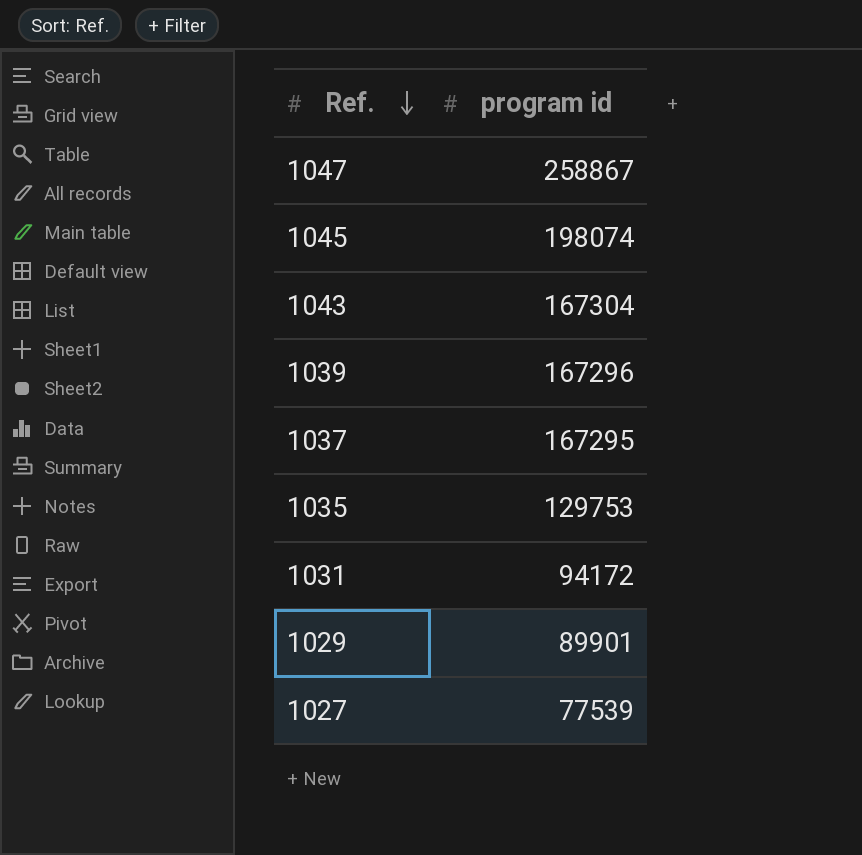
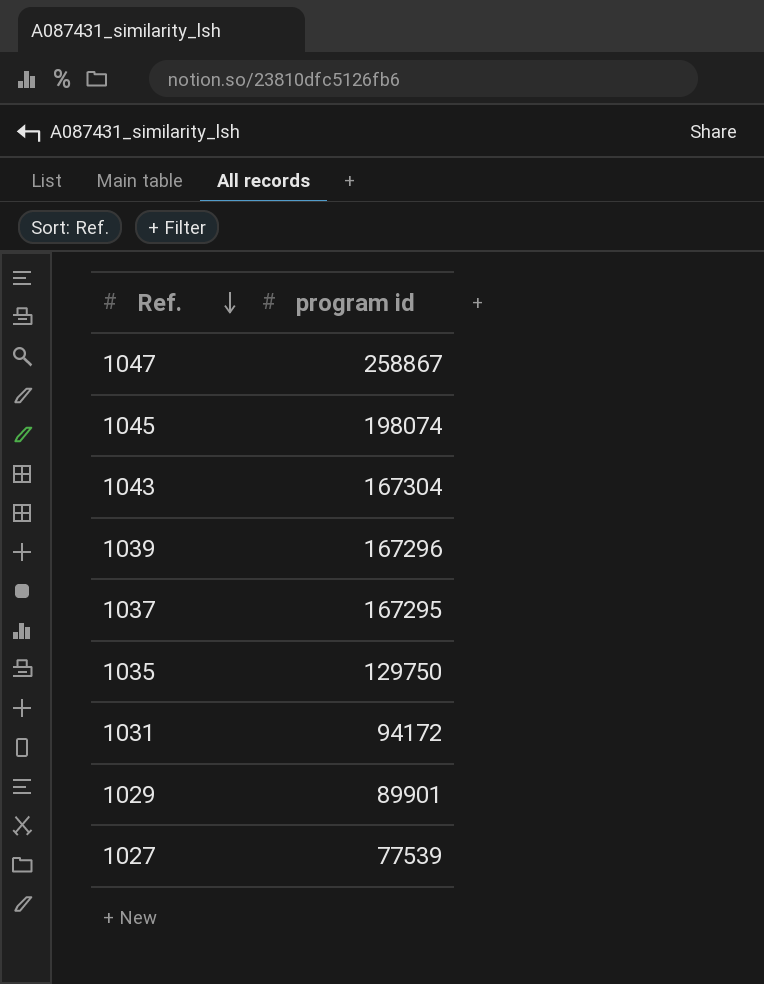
1035 | program id: 129753 -> 129750

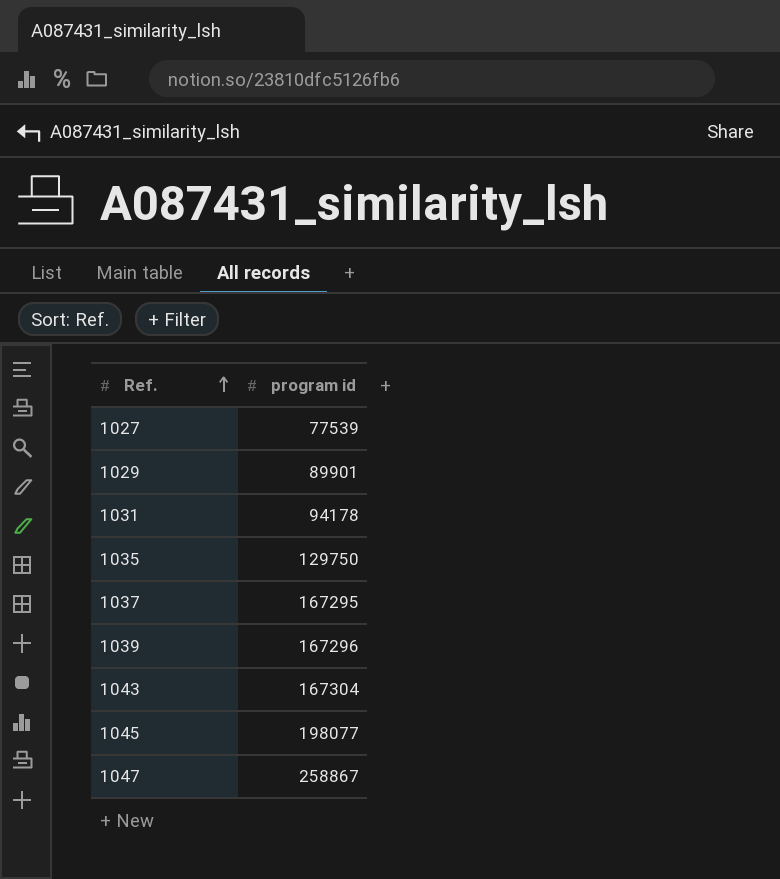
row order: Ref. descending -> Ref. ascending
1031 | program id: 94172 -> 94178
1045 | program id: 198074 -> 198077

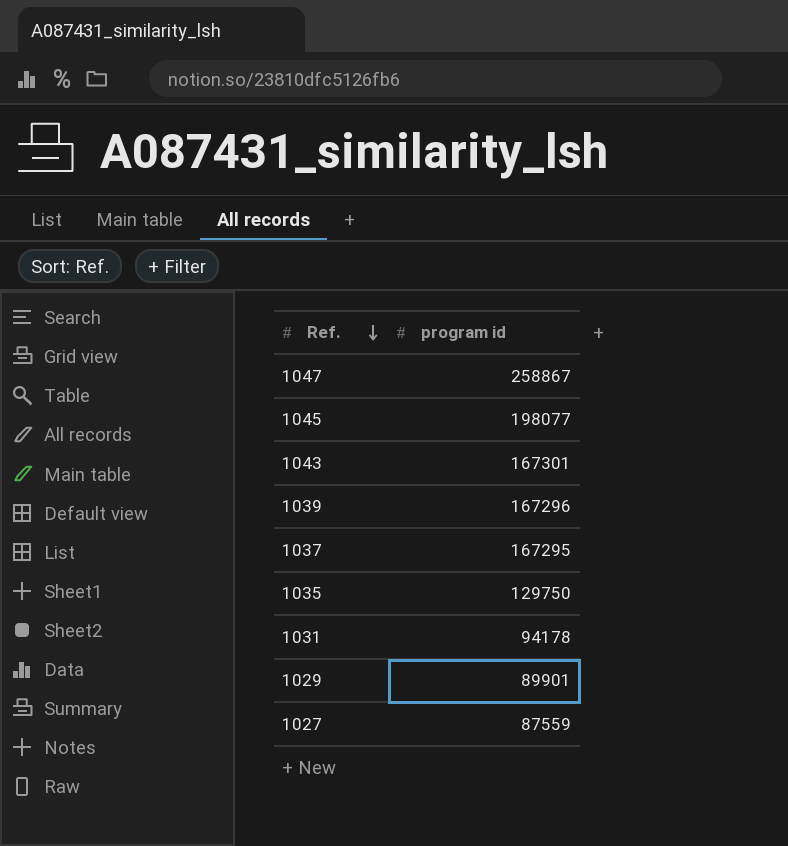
row order: Ref. ascending -> Ref. descending
1043 | program id: 167304 -> 167301
1027 | program id: 77539 -> 87559

